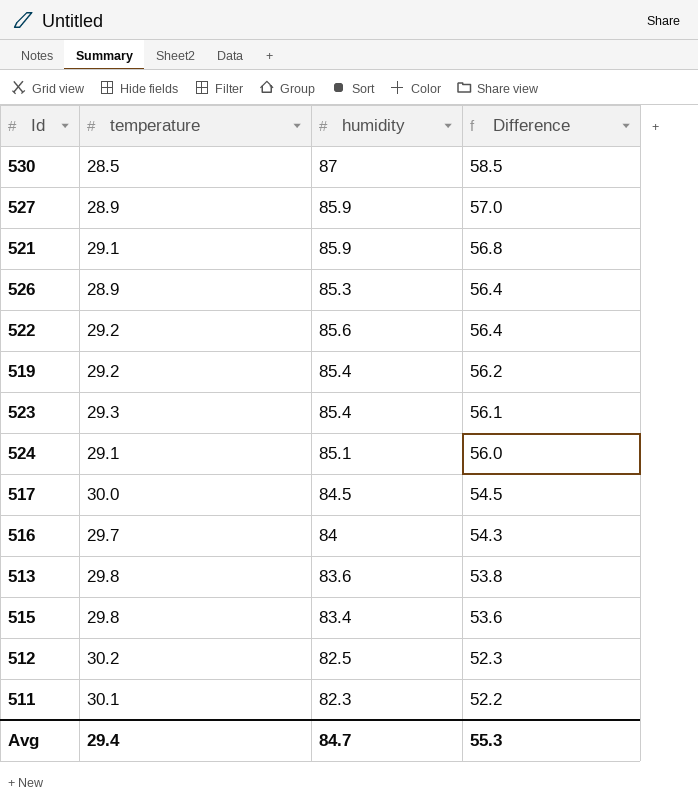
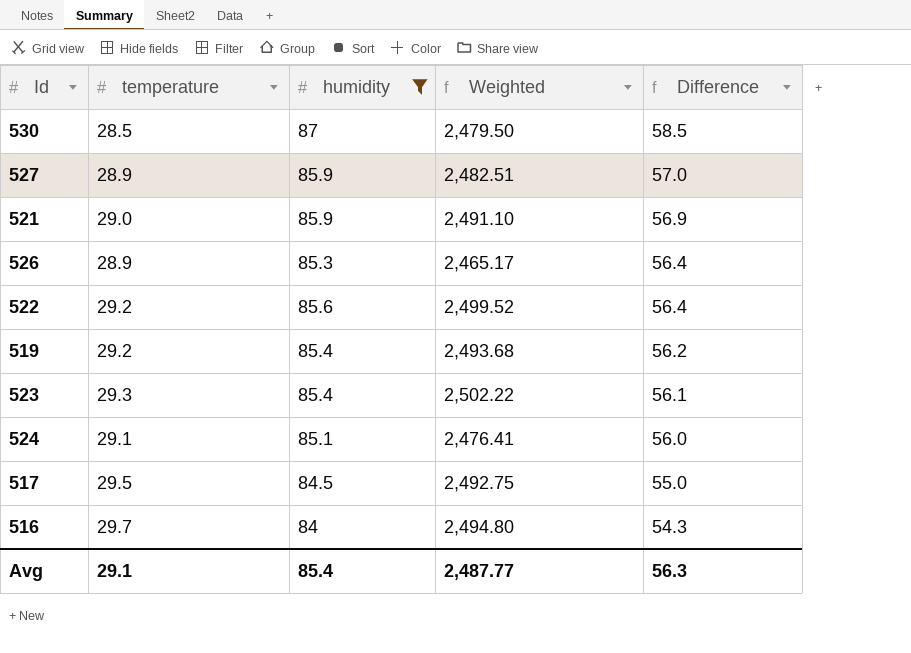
filter: none -> humidity >= 84
column Weighted | formula: none -> [temperature] * [humidity]
521 | temperature: 29.1 -> 29.0
521 | Difference: 56.8 -> 56.9
517 | temperature: 30.0 -> 29.5
517 | Difference: 54.5 -> 55.0
Avg | temperature: 29.4 -> 29.1
Avg | humidity: 84.7 -> 85.4
Avg | Difference: 55.3 -> 56.3

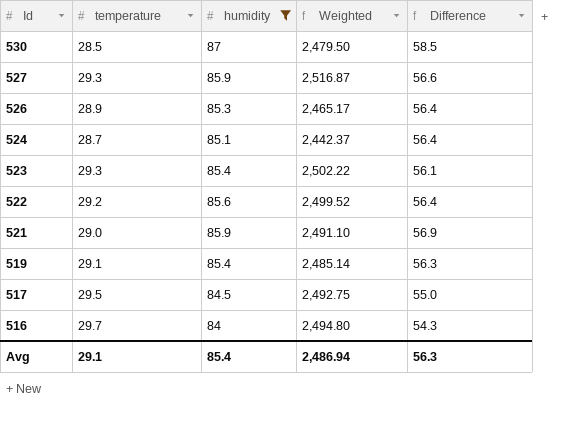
row order: Difference descending -> Id descending
527 | temperature: 28.9 -> 29.3
527 | Weighted: 2,482.51 -> 2,516.87
527 | Difference: 57.0 -> 56.6
524 | temperature: 29.1 -> 28.7
524 | Weighted: 2,476.41 -> 2,442.37
524 | Difference: 56.0 -> 56.4
519 | temperature: 29.2 -> 29.1
519 | Weighted: 2,493.68 -> 2,485.14
519 | Difference: 56.2 -> 56.3
Avg | Weighted: 2,487.77 -> 2,486.94

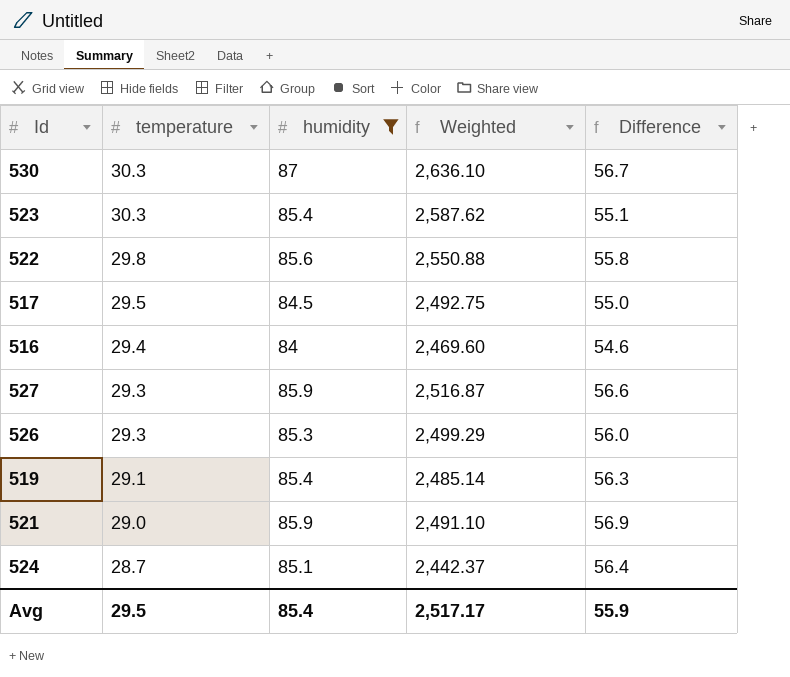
row order: Id descending -> temperature descending
530 | temperature: 28.5 -> 30.3
530 | Weighted: 2,479.50 -> 2,636.10
530 | Difference: 58.5 -> 56.7
523 | temperature: 29.3 -> 30.3
523 | Weighted: 2,502.22 -> 2,587.62
523 | Difference: 56.1 -> 55.1
522 | temperature: 29.2 -> 29.8
522 | Weighted: 2,499.52 -> 2,550.88
522 | Difference: 56.4 -> 55.8
516 | temperature: 29.7 -> 29.4
516 | Weighted: 2,494.80 -> 2,469.60
516 | Difference: 54.3 -> 54.6
526 | temperature: 28.9 -> 29.3
526 | Weighted: 2,465.17 -> 2,499.29
526 | Difference: 56.4 -> 56.0
Avg | temperature: 29.1 -> 29.5
Avg | Weighted: 2,486.94 -> 2,517.17
Avg | Difference: 56.3 -> 55.9

